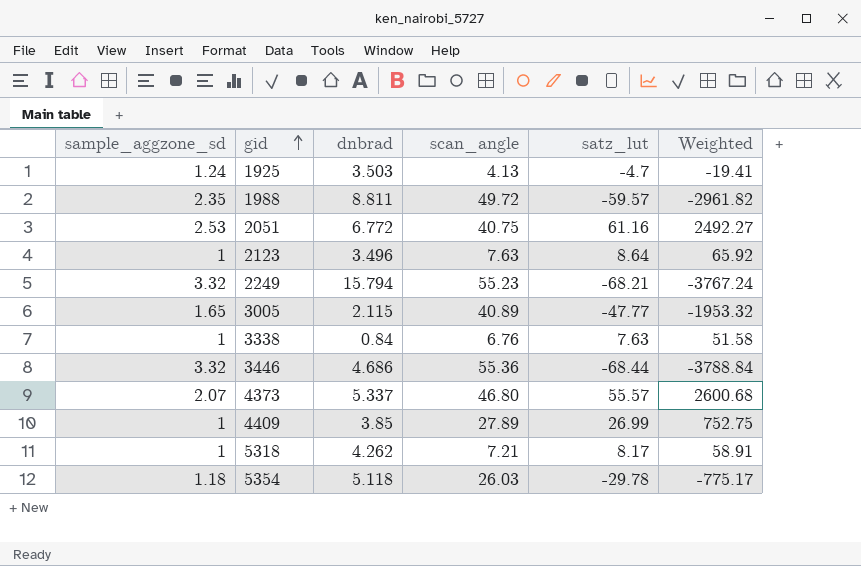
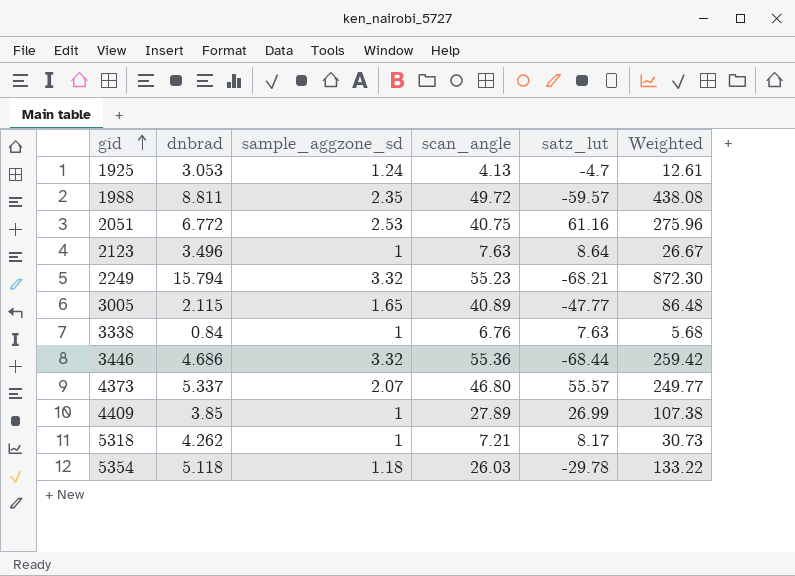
column sample_aggzone_sd | position: 1 -> 3
column Weighted | formula: [scan_angle] * [satz_lut] -> [dnbrad] * [scan_angle]
1925 | dnbrad: 3.503 -> 3.053

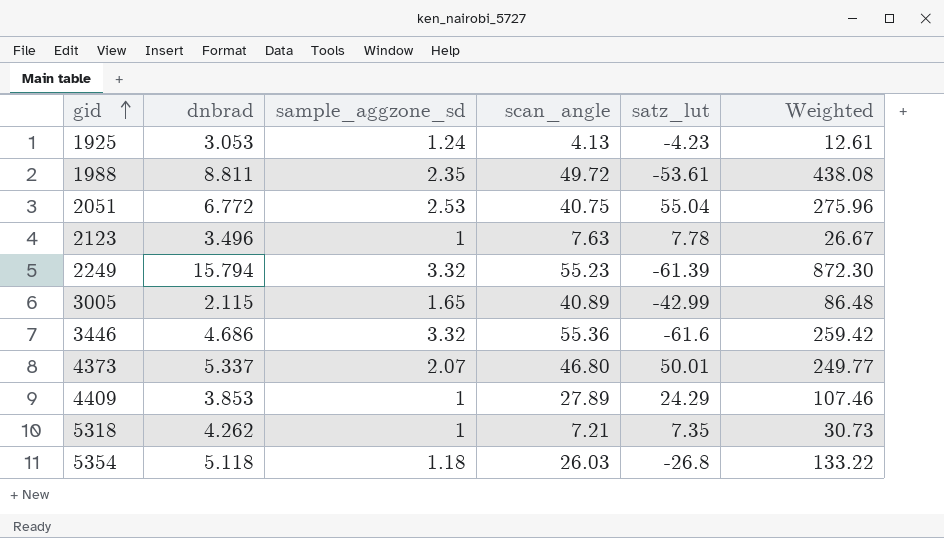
row 3338: 0.84 | 1 | 6.76 | 7.63 | 5.68 -> none
1925 | satz_lut: -4.7 -> -4.23
1988 | satz_lut: -59.57 -> -53.61
2051 | satz_lut: 61.16 -> 55.04
2123 | satz_lut: 8.64 -> 7.78
2249 | satz_lut: -68.21 -> -61.39
3005 | satz_lut: -47.77 -> -42.99
3446 | satz_lut: -68.44 -> -61.6
4373 | satz_lut: 55.57 -> 50.01
4409 | dnbrad: 3.85 -> 3.853
4409 | satz_lut: 26.99 -> 24.29
4409 | Weighted: 107.38 -> 107.46
5318 | satz_lut: 8.17 -> 7.35
5354 | satz_lut: -29.78 -> -26.8

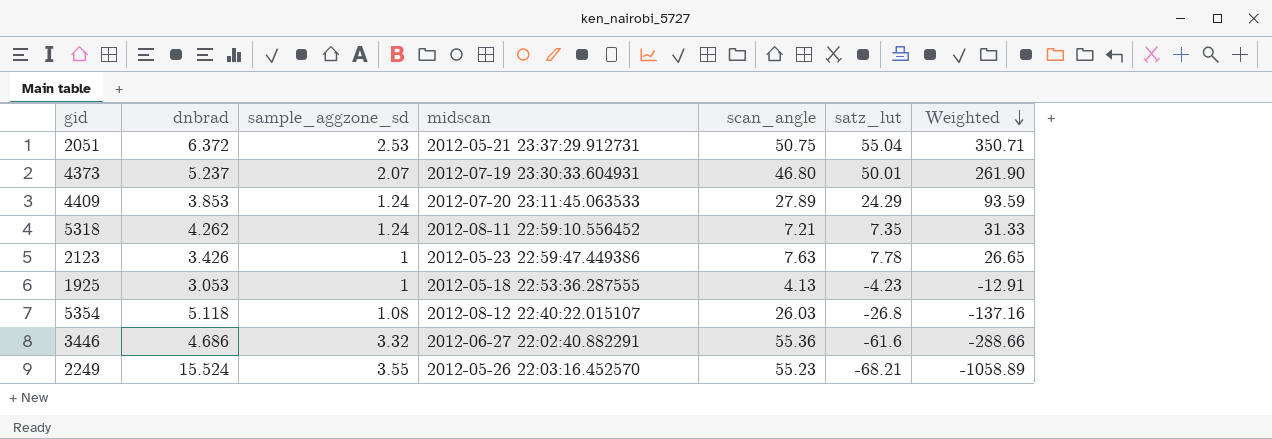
row order: gid ascending -> Weighted descending
column midscan | position: none -> 4
column Weighted | formula: [dnbrad] * [scan_angle] -> [dnbrad] * [satz_lut]
row 1988: 8.811 | 2.35 | 49.72 | -53.61 | 438.08 -> none
row 3005: 2.115 | 1.65 | 40.89 | -42.99 | 86.48 -> none
2051 | dnbrad: 6.772 -> 6.372
2051 | scan_angle: 40.75 -> 50.75
4373 | dnbrad: 5.337 -> 5.237
4409 | sample_aggzone_sd: 1 -> 1.24
5318 | sample_aggzone_sd: 1 -> 1.24
2123 | dnbrad: 3.496 -> 3.426
1925 | sample_aggzone_sd: 1.24 -> 1
5354 | sample_aggzone_sd: 1.18 -> 1.08
2249 | dnbrad: 15.794 -> 15.524
2249 | sample_aggzone_sd: 3.32 -> 3.55
2249 | satz_lut: -61.39 -> -68.21

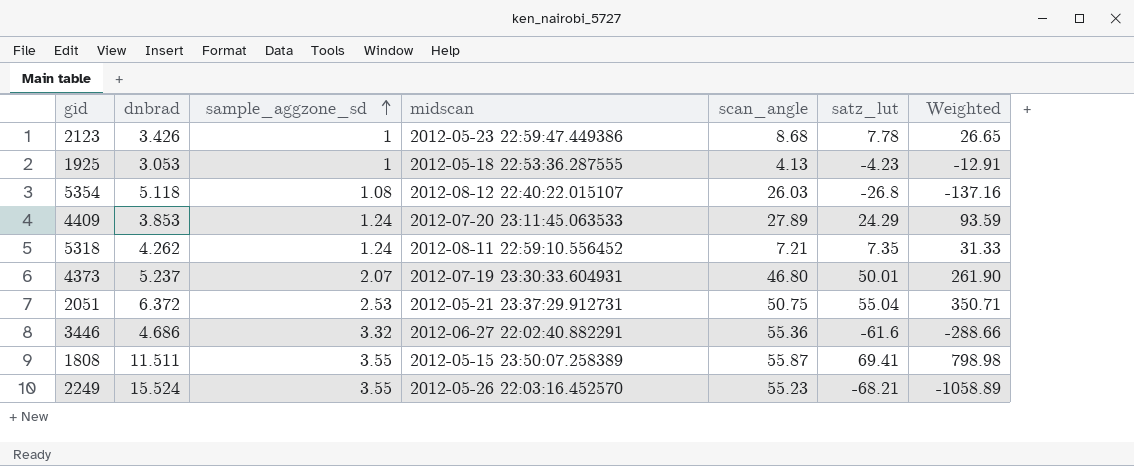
row order: Weighted descending -> sample_aggzone_sd ascending
2123 | scan_angle: 7.63 -> 8.68
row 1808: none -> 11.511 | 3.55 | 2012-05-15 23:50:07.258389 | 55.87 | 69.41 | 798.98

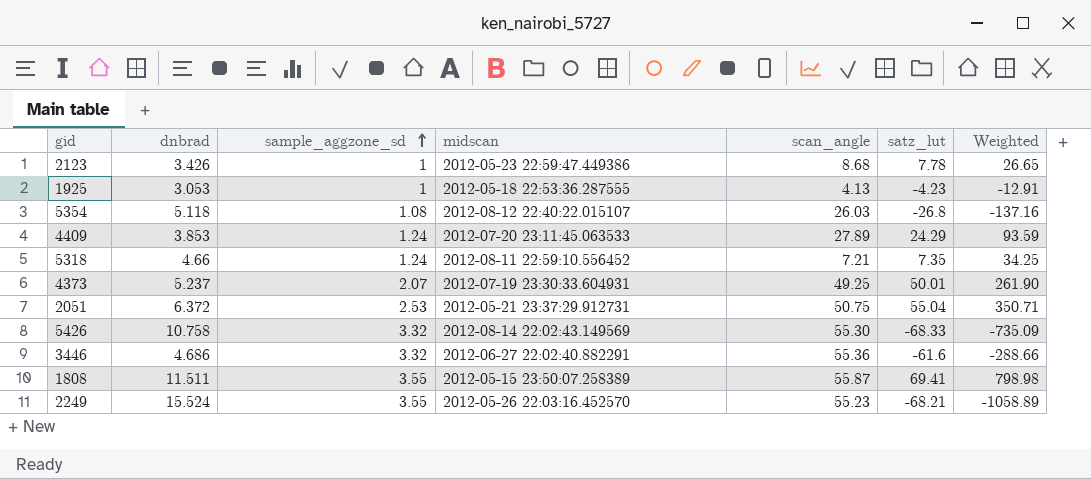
5318 | dnbrad: 4.262 -> 4.66
5318 | Weighted: 31.33 -> 34.25
4373 | scan_angle: 46.80 -> 49.25
row 5426: none -> 10.758 | 3.32 | 2012-08-14 22:02:43.149569 | 55.30 | -68.33 | -735.09

